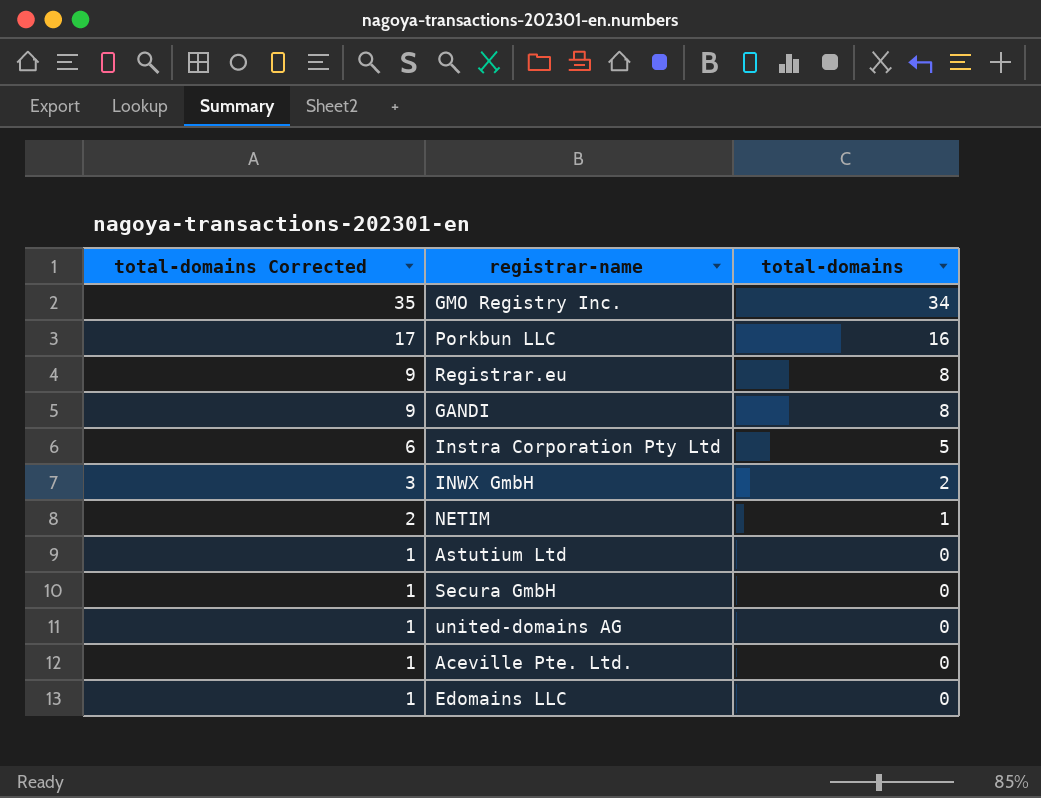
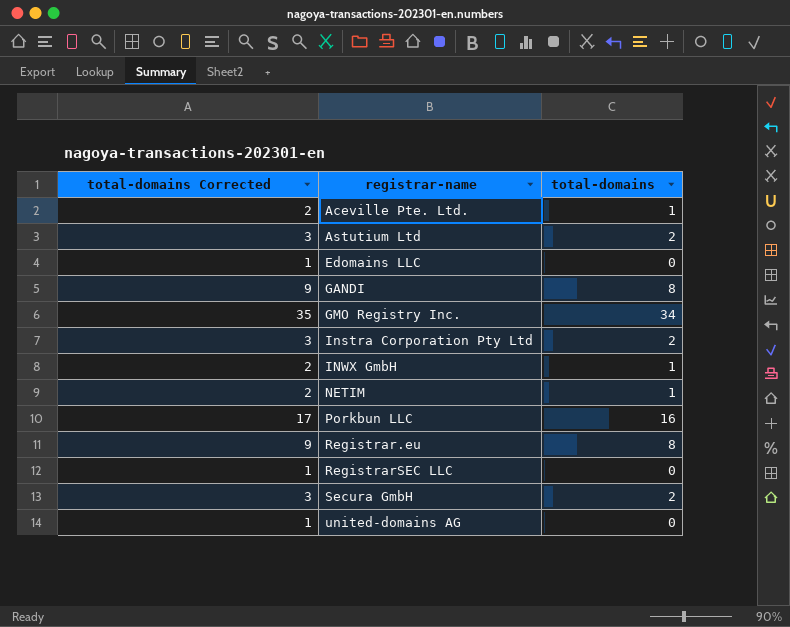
row order: total-domains Corrected descending -> registrar-name ascending
Aceville Pte. Ltd. | total-domains Corrected: 1 -> 2
Aceville Pte. Ltd. | total-domains: 0 -> 1
Astutium Ltd | total-domains Corrected: 1 -> 3
Astutium Ltd | total-domains: 0 -> 2
Instra Corporation Pty Ltd | total-domains Corrected: 6 -> 3
Instra Corporation Pty Ltd | total-domains: 5 -> 2
INWX GmbH | total-domains Corrected: 3 -> 2
INWX GmbH | total-domains: 2 -> 1
row RegistrarSEC LLC: none -> 1 | 0
Secura GmbH | total-domains Corrected: 1 -> 3
Secura GmbH | total-domains: 0 -> 2

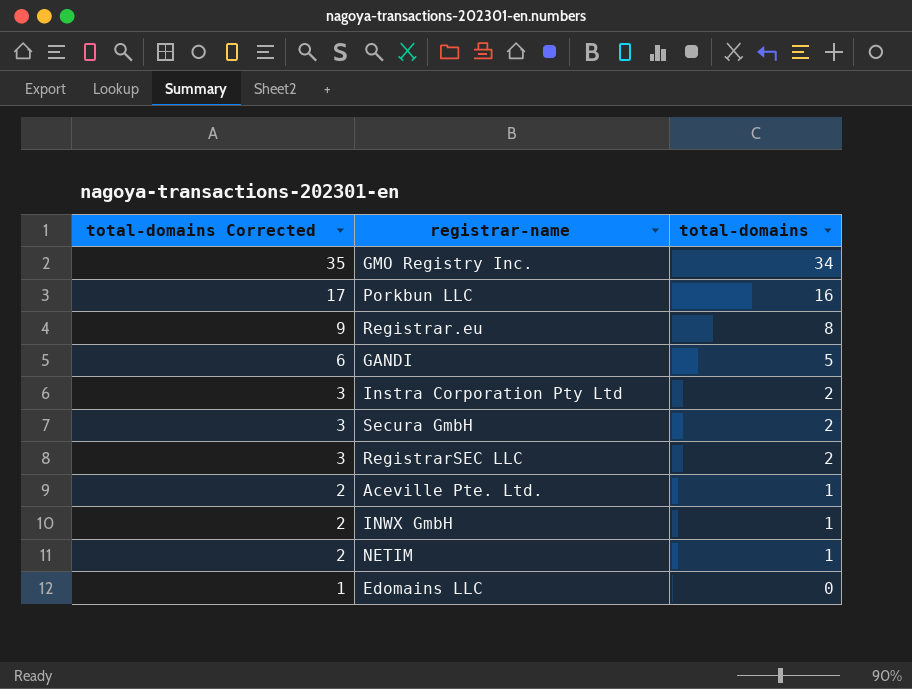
row order: registrar-name ascending -> total-domains Corrected descending
row Astutium Ltd: 3 | 2 -> none
row united-domains AG: 1 | 0 -> none
GANDI | total-domains Corrected: 9 -> 6
GANDI | total-domains: 8 -> 5
RegistrarSEC LLC | total-domains Corrected: 1 -> 3
RegistrarSEC LLC | total-domains: 0 -> 2

